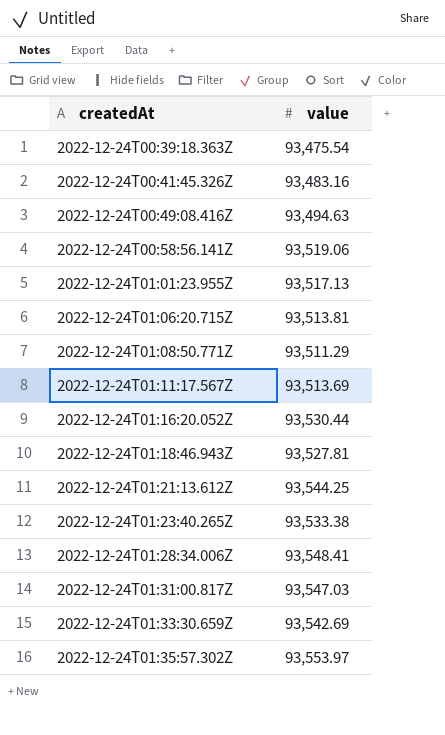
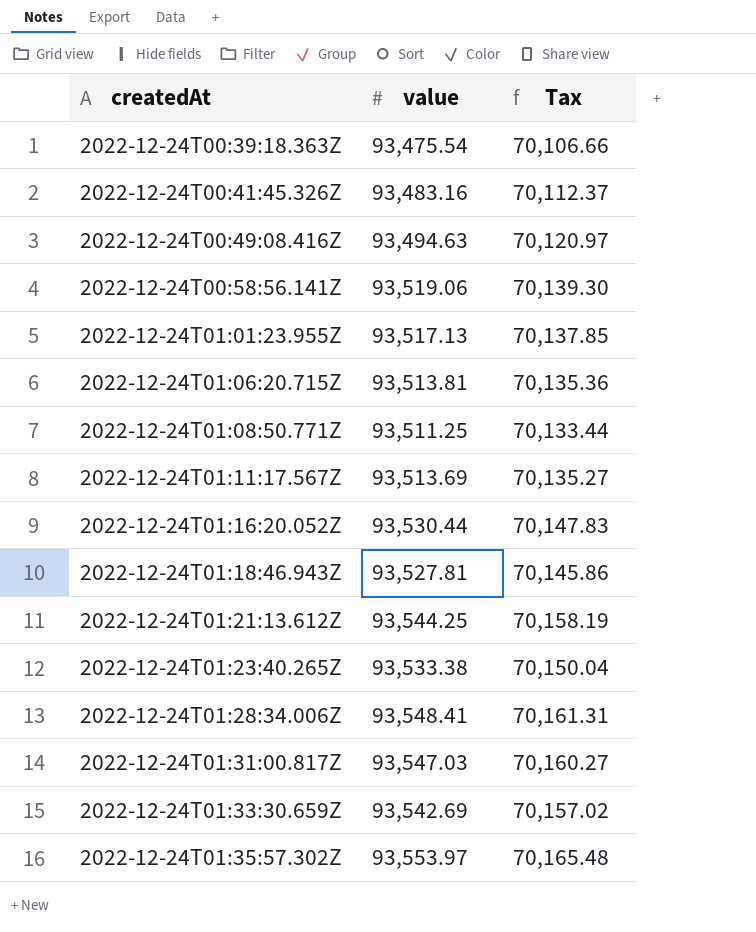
column Tax | formula: none -> [value] * 0.75
2022-12-24T01:08:50.771Z | value: 93,511.29 -> 93,511.25

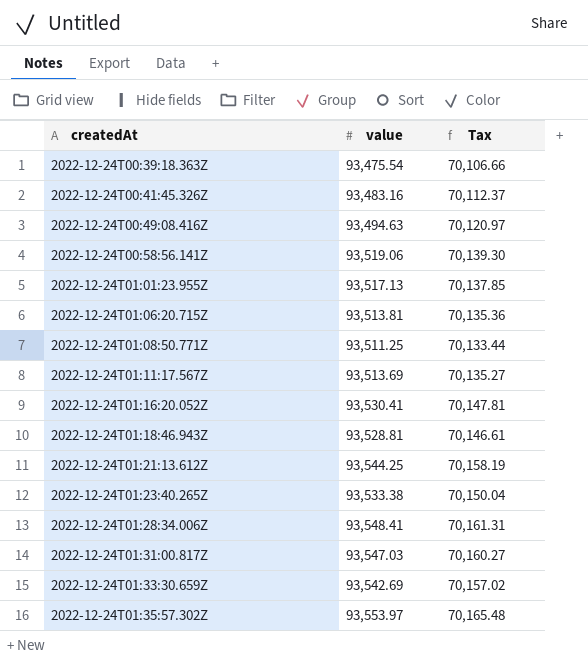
2022-12-24T01:16:20.052Z | value: 93,530.44 -> 93,530.41
2022-12-24T01:16:20.052Z | Tax: 70,147.83 -> 70,147.81
2022-12-24T01:18:46.943Z | value: 93,527.81 -> 93,528.81
2022-12-24T01:18:46.943Z | Tax: 70,145.86 -> 70,146.61

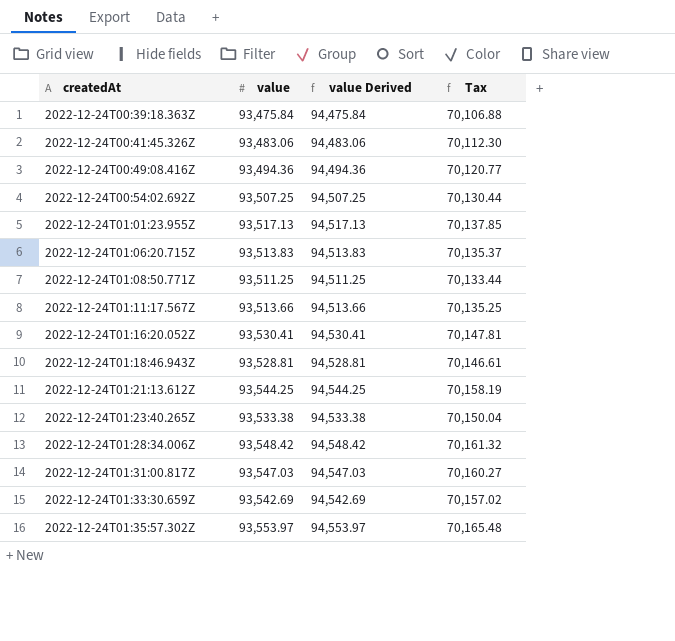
column value Derived | formula: none -> [value] + 1000
row 2022-12-24T00:58:56.141Z: 93,519.06 | 70,139.30 -> none
2022-12-24T00:39:18.363Z | value: 93,475.54 -> 93,475.84
2022-12-24T00:39:18.363Z | Tax: 70,106.66 -> 70,106.88
2022-12-24T00:41:45.326Z | value: 93,483.16 -> 93,483.06
2022-12-24T00:41:45.326Z | Tax: 70,112.37 -> 70,112.30
2022-12-24T00:49:08.416Z | value: 93,494.63 -> 93,494.36
2022-12-24T00:49:08.416Z | Tax: 70,120.97 -> 70,120.77
row 2022-12-24T00:54:02.692Z: none -> 93,507.25 | 94,507.25 | 70,130.44
2022-12-24T01:06:20.715Z | value: 93,513.81 -> 93,513.83
2022-12-24T01:06:20.715Z | Tax: 70,135.36 -> 70,135.37
2022-12-24T01:11:17.567Z | value: 93,513.69 -> 93,513.66
2022-12-24T01:11:17.567Z | Tax: 70,135.27 -> 70,135.25
2022-12-24T01:28:34.006Z | value: 93,548.41 -> 93,548.42
2022-12-24T01:28:34.006Z | Tax: 70,161.31 -> 70,161.32

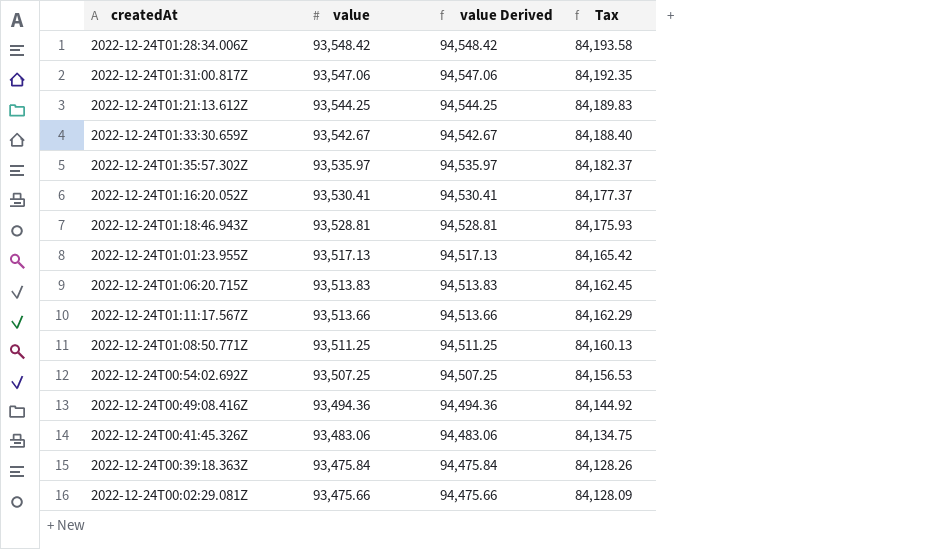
row order: createdAt ascending -> value descending
column Tax | formula: [value] * 0.75 -> [value] * 0.9
row 2022-12-24T01:23:40.265Z: 93,533.38 | 94,533.38 | 70,150.04 -> none
2022-12-24T01:31:00.817Z | value: 93,547.03 -> 93,547.06
2022-12-24T01:31:00.817Z | value Derived: 94,547.03 -> 94,547.06
2022-12-24T01:33:30.659Z | value: 93,542.69 -> 93,542.67
2022-12-24T01:33:30.659Z | value Derived: 94,542.69 -> 94,542.67
2022-12-24T01:35:57.302Z | value: 93,553.97 -> 93,535.97
2022-12-24T01:35:57.302Z | value Derived: 94,553.97 -> 94,535.97
row 2022-12-24T00:02:29.081Z: none -> 93,475.66 | 94,475.66 | 84,128.09

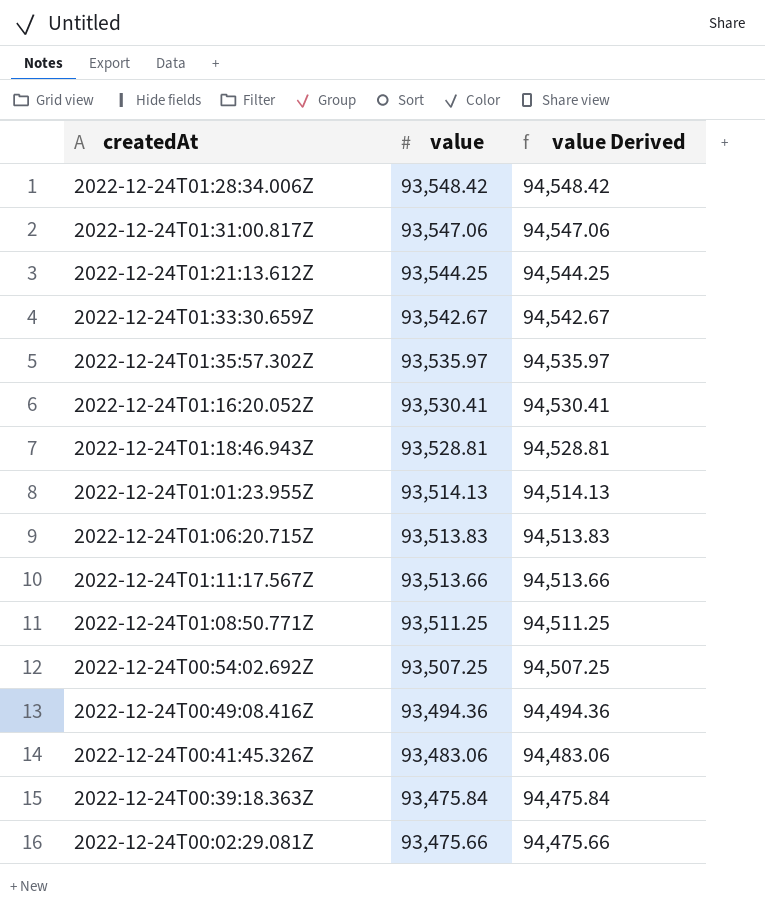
column Tax | formula: [value] * 0.9 -> none
2022-12-24T01:01:23.955Z | value: 93,517.13 -> 93,514.13
2022-12-24T01:01:23.955Z | value Derived: 94,517.13 -> 94,514.13

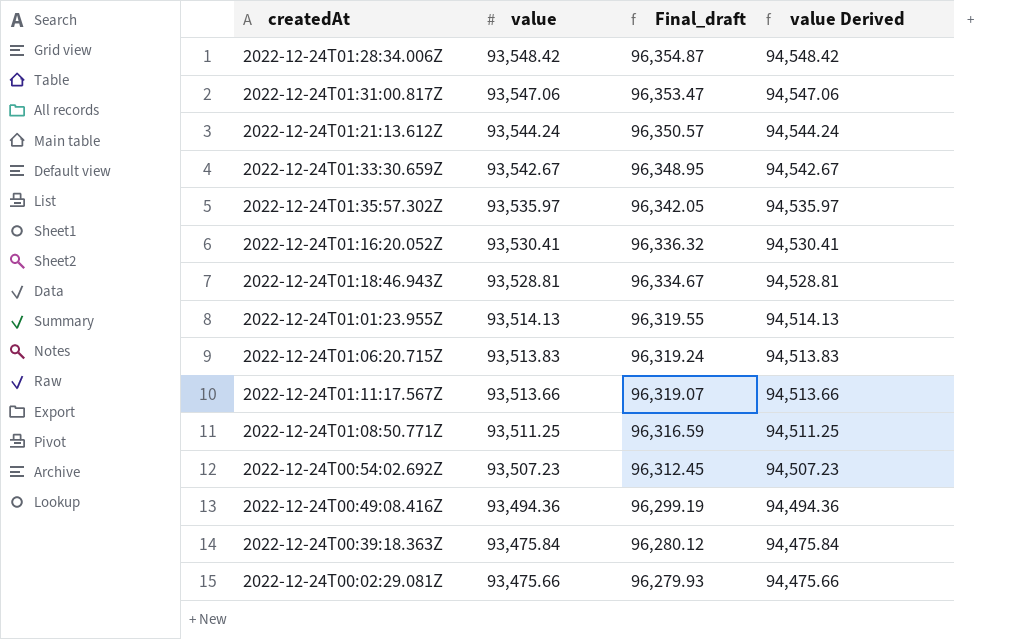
column Final_draft | formula: none -> [value] * 1.03
row 2022-12-24T00:41:45.326Z: 93,483.06 | 94,483.06 -> none
2022-12-24T01:21:13.612Z | value: 93,544.25 -> 93,544.24
2022-12-24T01:21:13.612Z | value Derived: 94,544.25 -> 94,544.24
2022-12-24T00:54:02.692Z | value: 93,507.25 -> 93,507.23
2022-12-24T00:54:02.692Z | value Derived: 94,507.25 -> 94,507.23

